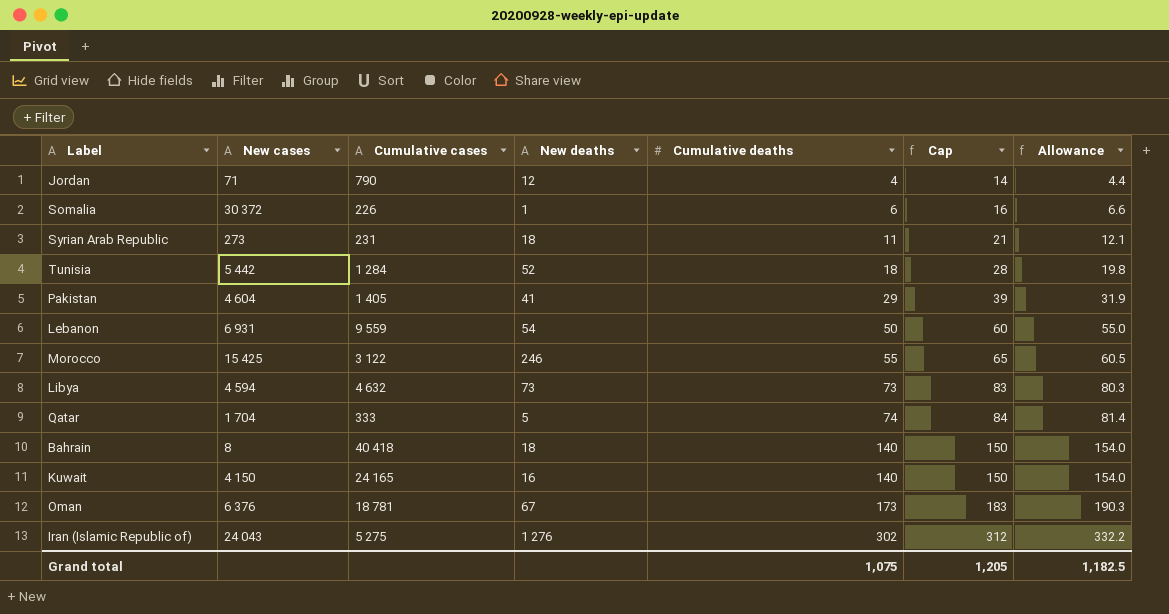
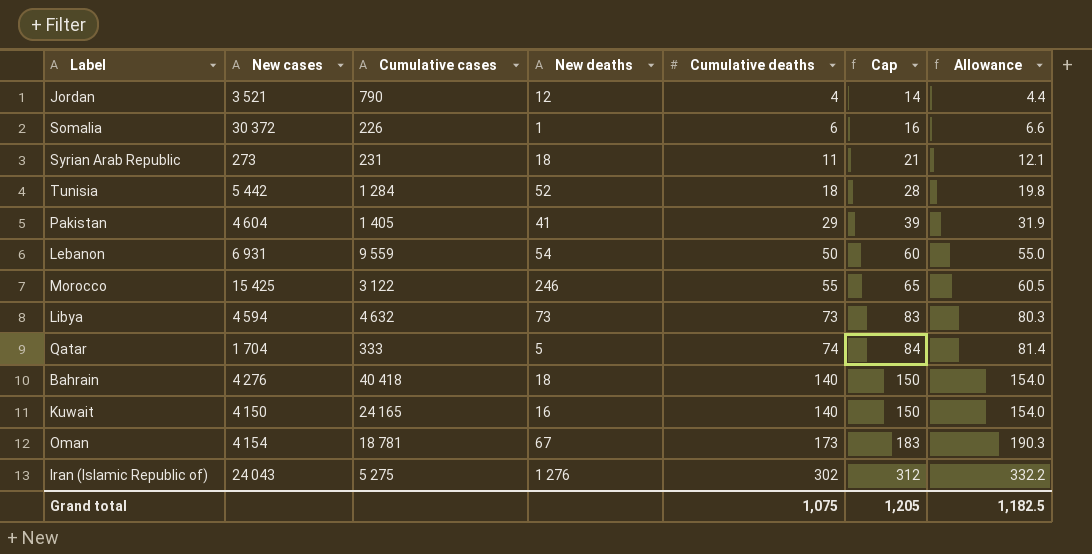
Jordan | New cases: 71 -> 3 521
Bahrain | New cases: 8 -> 4 276
Oman | New cases: 6 376 -> 4 154

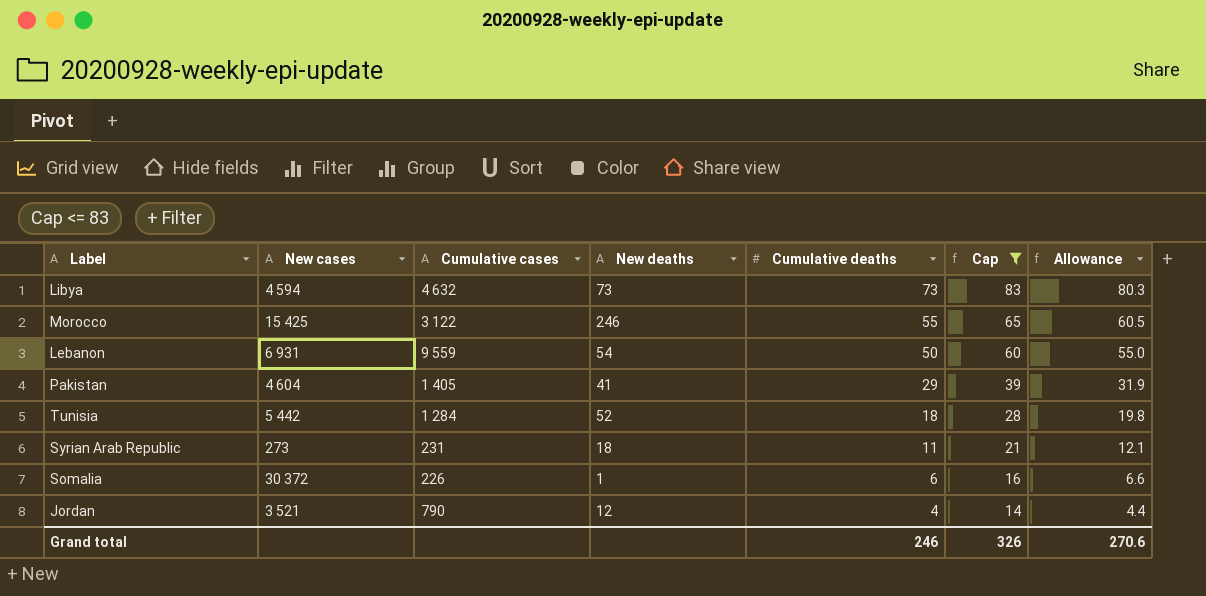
filter: none -> Cap <= 83
row order: Cumulative deaths ascending -> Cumulative deaths descending
Grand total | Cumulative deaths: 1,075 -> 246
Grand total | Cap: 1,205 -> 326
Grand total | Allowance: 1,182.5 -> 270.6

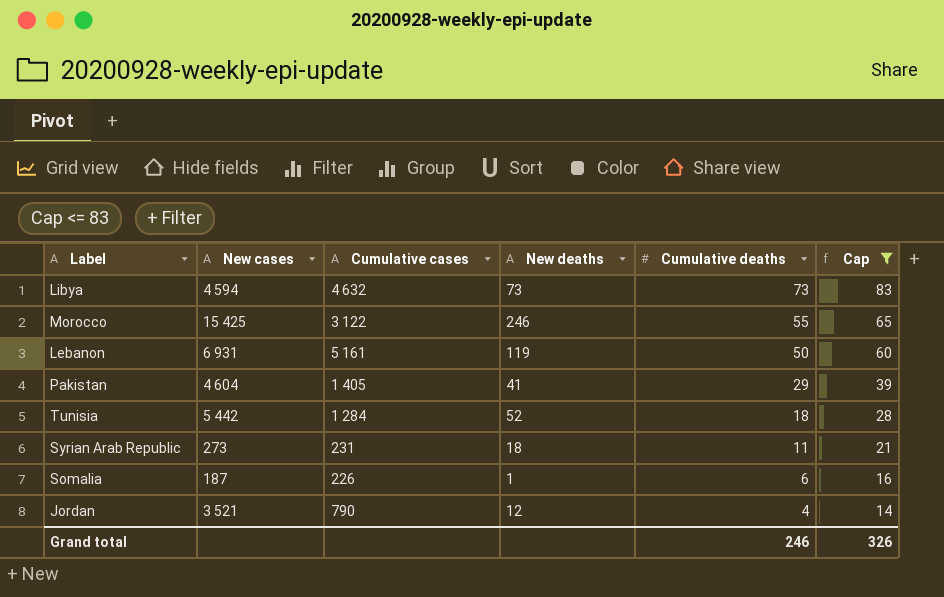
column Allowance | formula: [Cumulative deaths] * 1.1 -> none
Lebanon | Cumulative cases: 9 559 -> 5 161
Lebanon | New deaths: 54 -> 119
Somalia | New cases: 30 372 -> 187

